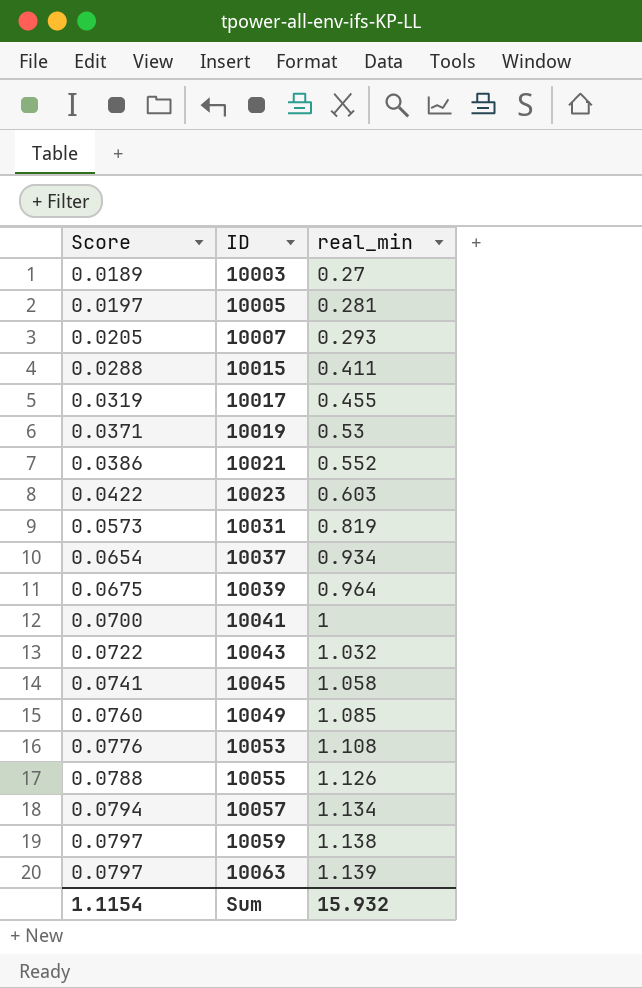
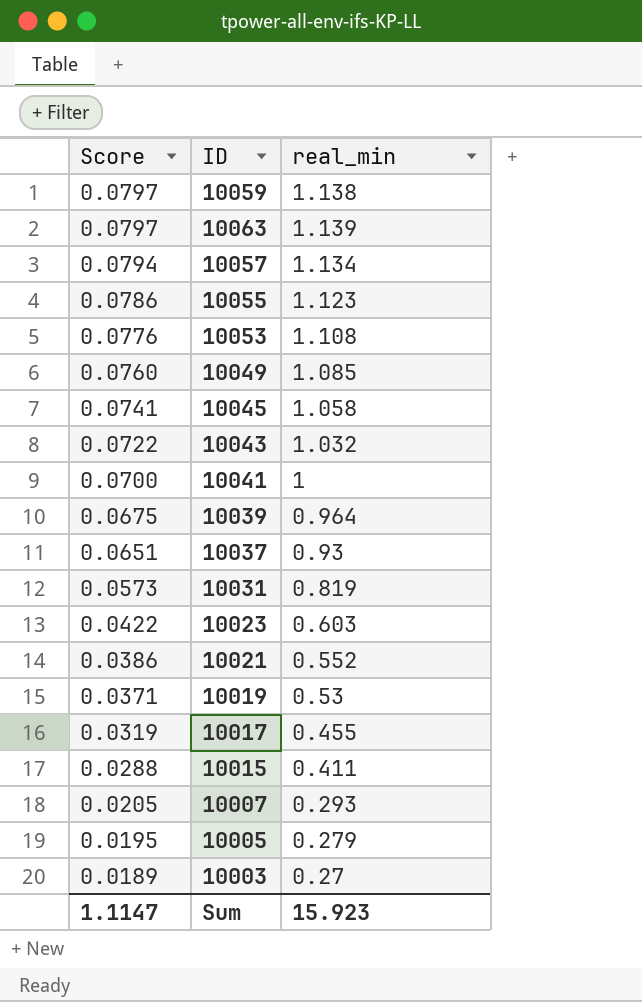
row order: Score ascending -> Score descending
10055 | Score: 0.0788 -> 0.0786
10055 | real_min: 1.126 -> 1.123
10037 | Score: 0.0654 -> 0.0651
10037 | real_min: 0.934 -> 0.93
10005 | Score: 0.0197 -> 0.0195
10005 | real_min: 0.281 -> 0.279
Sum | Score: 1.1154 -> 1.1147
Sum | real_min: 15.932 -> 15.923

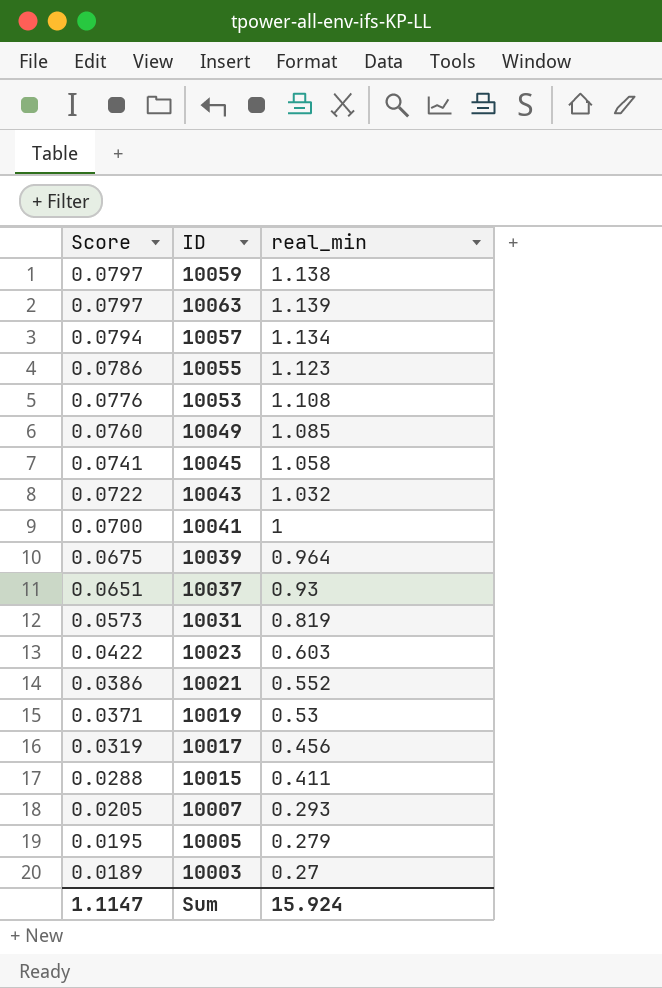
10017 | real_min: 0.455 -> 0.456
Sum | real_min: 15.923 -> 15.924

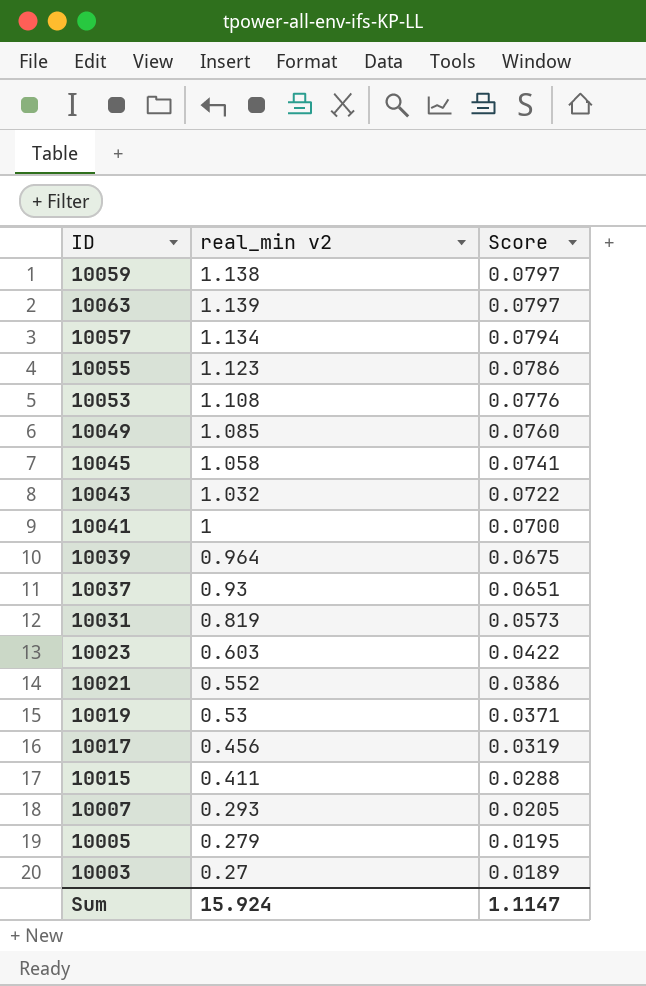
column name: real_min -> real_min v2
column Score | position: 1 -> 3

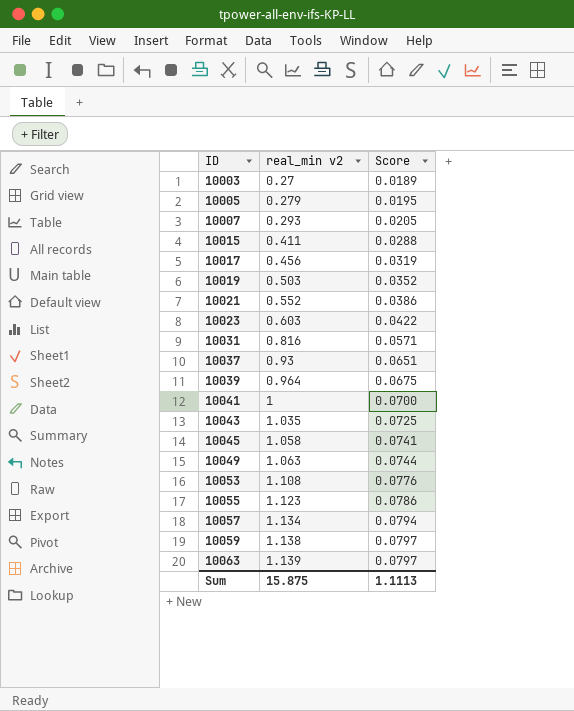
row order: Score descending -> ID ascending
10019 | real_min v2: 0.53 -> 0.503
10019 | Score: 0.0371 -> 0.0352
10031 | real_min v2: 0.819 -> 0.816
10031 | Score: 0.0573 -> 0.0571
10043 | real_min v2: 1.032 -> 1.035
10043 | Score: 0.0722 -> 0.0725
10049 | real_min v2: 1.085 -> 1.063
10049 | Score: 0.0760 -> 0.0744
Sum | real_min v2: 15.924 -> 15.875
Sum | Score: 1.1147 -> 1.1113

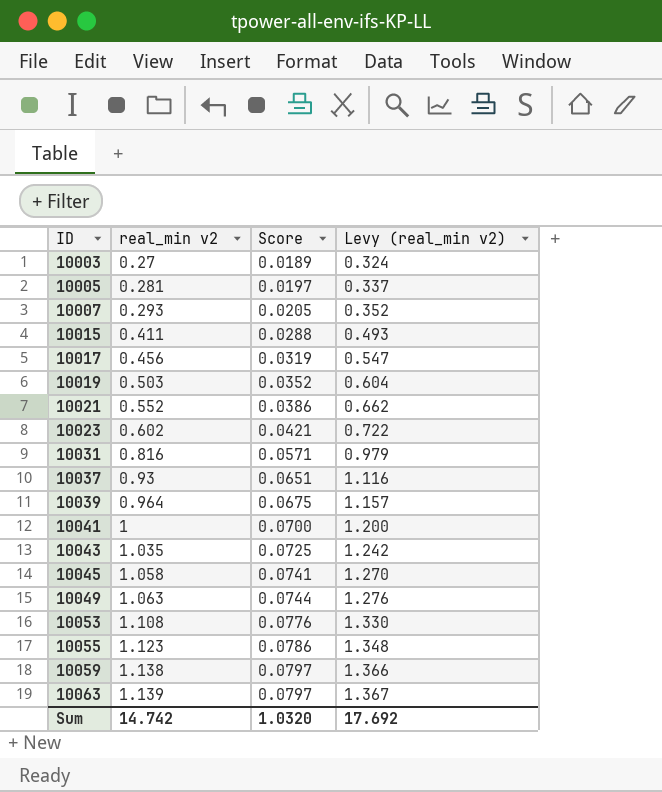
column Levy (real_min v2) | formula: none -> [real_min v2] * 1.2
row 10057: 1.134 | 0.0794 -> none
10005 | real_min v2: 0.279 -> 0.281
10005 | Score: 0.0195 -> 0.0197
10023 | real_min v2: 0.603 -> 0.602
10023 | Score: 0.0422 -> 0.0421
Sum | real_min v2: 15.875 -> 14.742
Sum | Score: 1.1113 -> 1.0320

